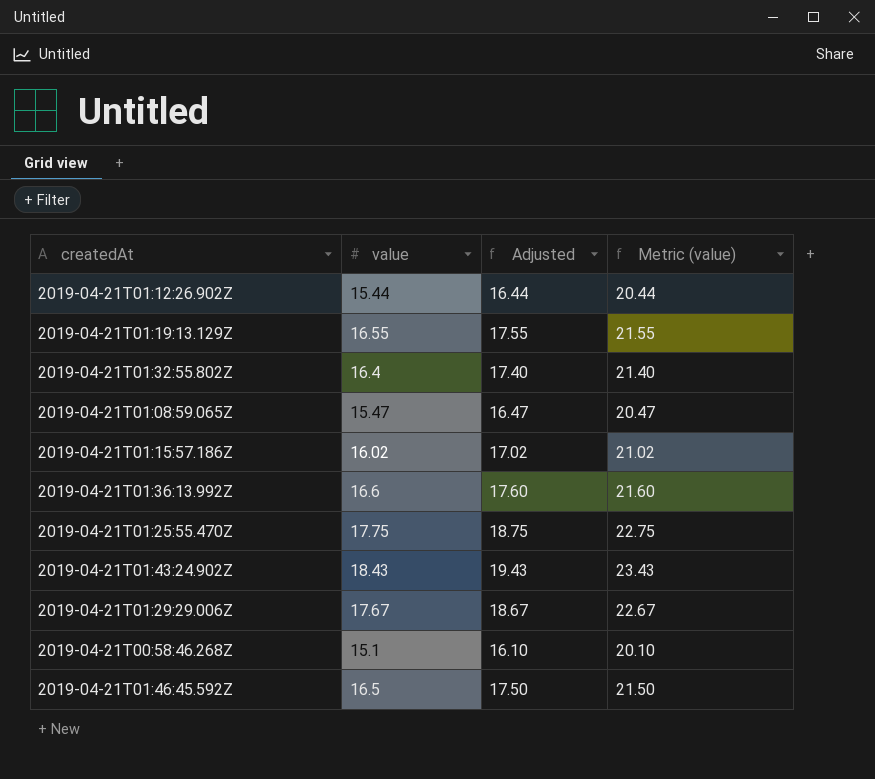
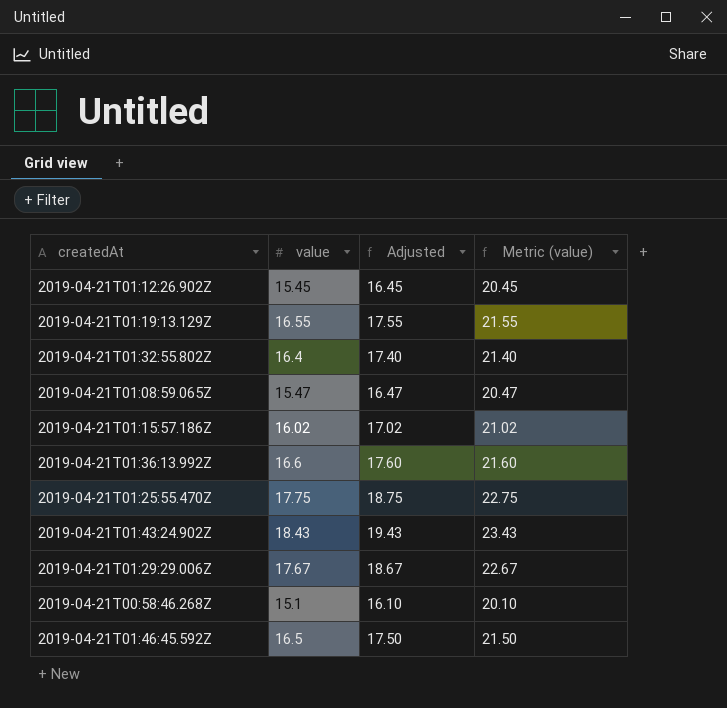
2019-04-21T01:12:26.902Z | value: 15.44 -> 15.45
2019-04-21T01:12:26.902Z | Adjusted: 16.44 -> 16.45
2019-04-21T01:12:26.902Z | Metric (value): 20.44 -> 20.45

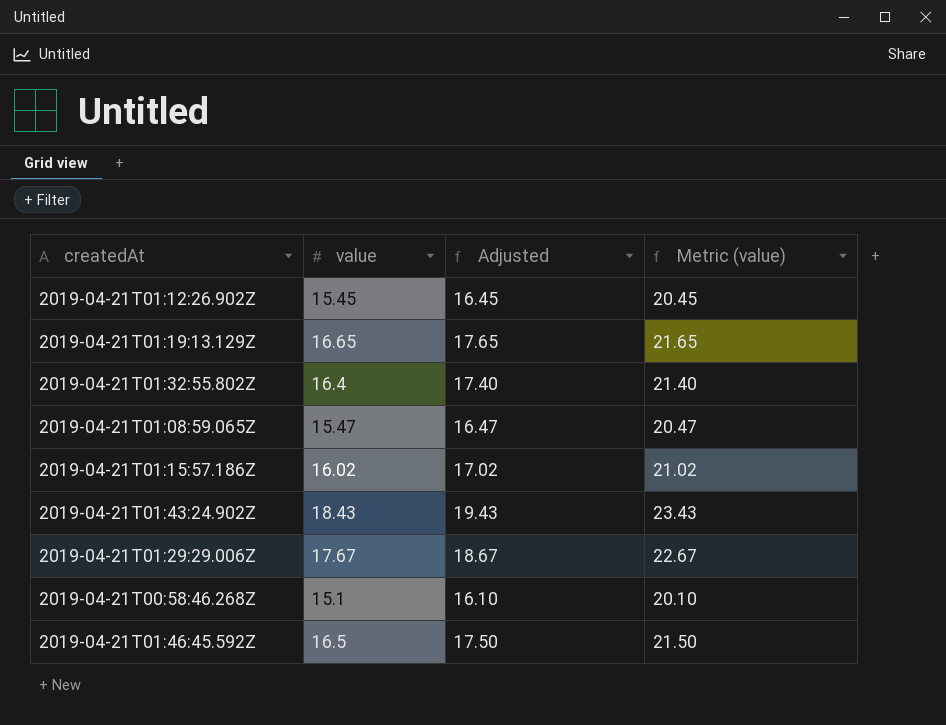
row 2019-04-21T01:36:13.992Z: 16.6 | 17.60 | 21.60 -> none
row 2019-04-21T01:25:55.470Z: 17.75 | 18.75 | 22.75 -> none
2019-04-21T01:19:13.129Z | value: 16.55 -> 16.65
2019-04-21T01:19:13.129Z | Adjusted: 17.55 -> 17.65
2019-04-21T01:19:13.129Z | Metric (value): 21.55 -> 21.65

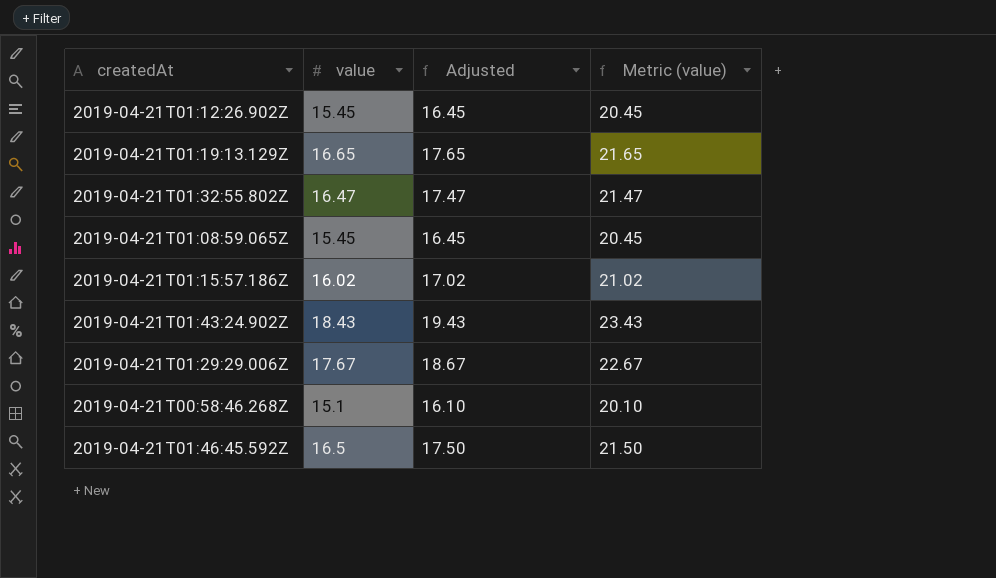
2019-04-21T01:32:55.802Z | value: 16.4 -> 16.47
2019-04-21T01:32:55.802Z | Adjusted: 17.40 -> 17.47
2019-04-21T01:32:55.802Z | Metric (value): 21.40 -> 21.47
2019-04-21T01:08:59.065Z | value: 15.47 -> 15.45
2019-04-21T01:08:59.065Z | Adjusted: 16.47 -> 16.45
2019-04-21T01:08:59.065Z | Metric (value): 20.47 -> 20.45

